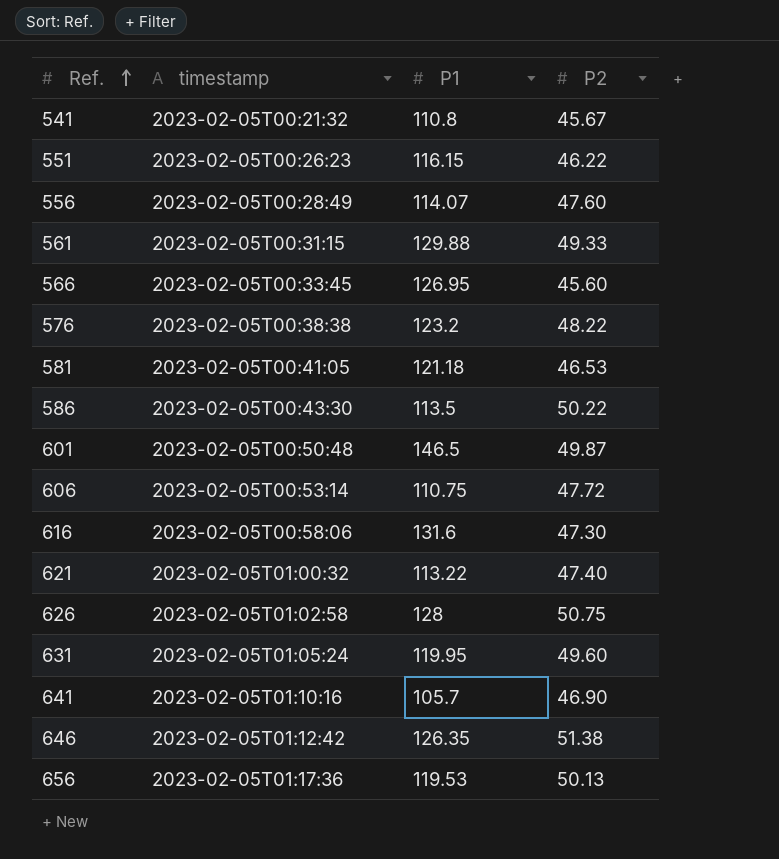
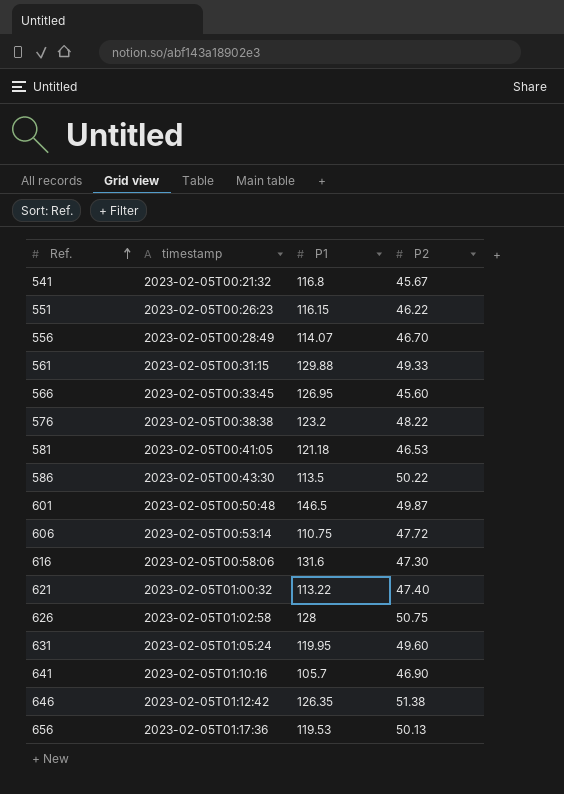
541 | P1: 110.8 -> 116.8
556 | P2: 47.60 -> 46.70

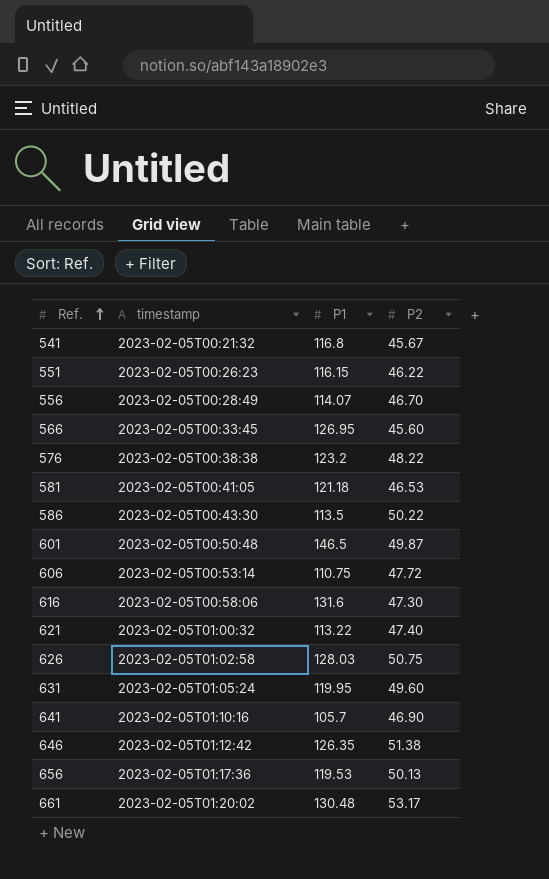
row 561: 2023-02-05T00:31:15 | 129.88 | 49.33 -> none
626 | P1: 128 -> 128.03
row 661: none -> 2023-02-05T01:20:02 | 130.48 | 53.17

